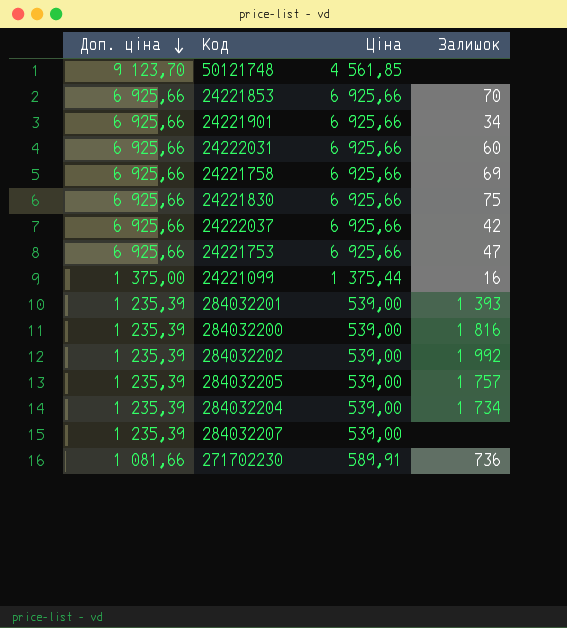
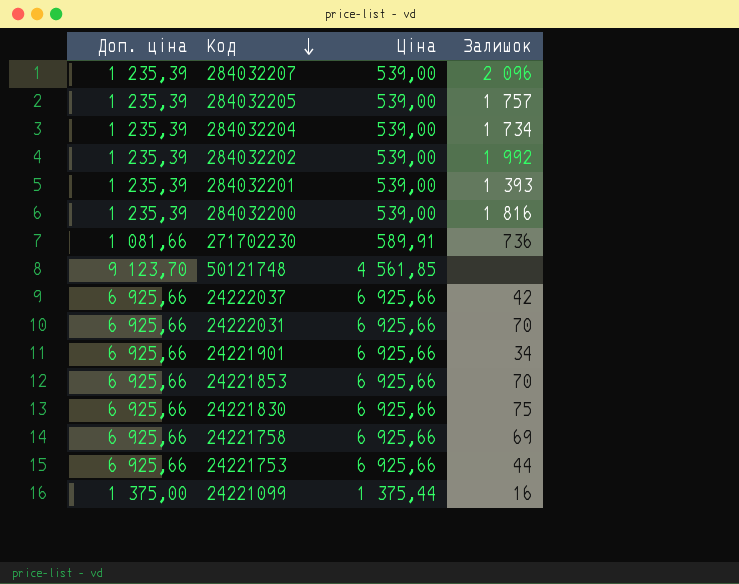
row order: Доп. ціна descending -> Код descending
284032207 | Залишок: none -> 2 096
24222031 | Залишок: 60 -> 70
24221753 | Залишок: 47 -> 44

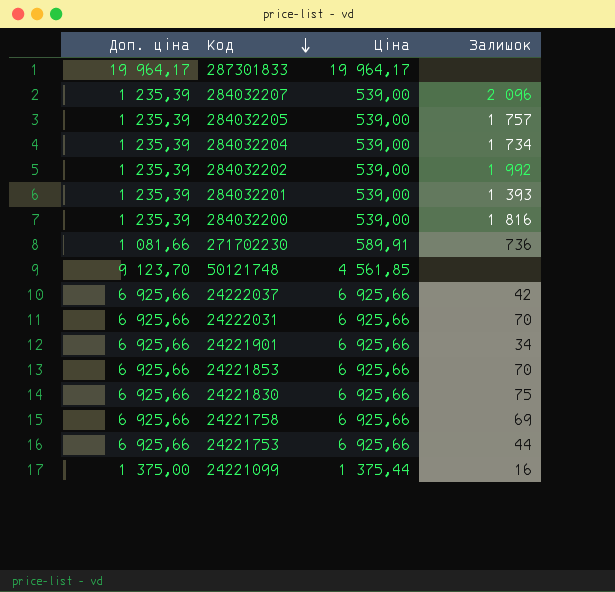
row 287301833: none -> 19 964,17 | 19 964,17 | none

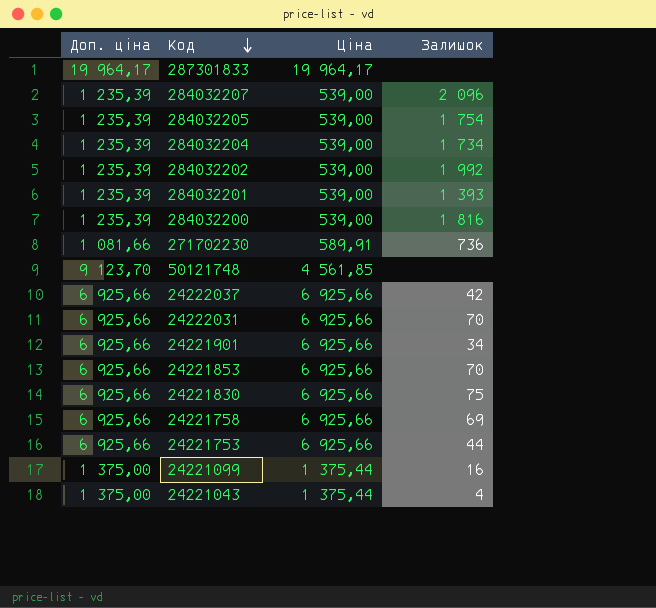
284032205 | Залишок: 1 757 -> 1 754
row 24221043: none -> 1 375,00 | 1 375,44 | 4

